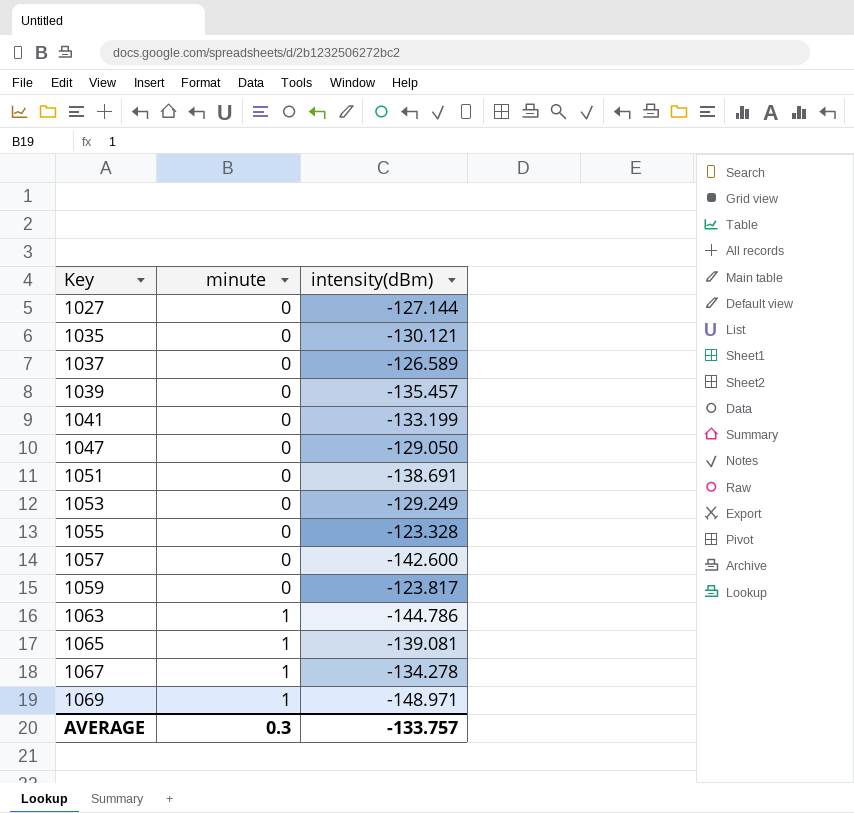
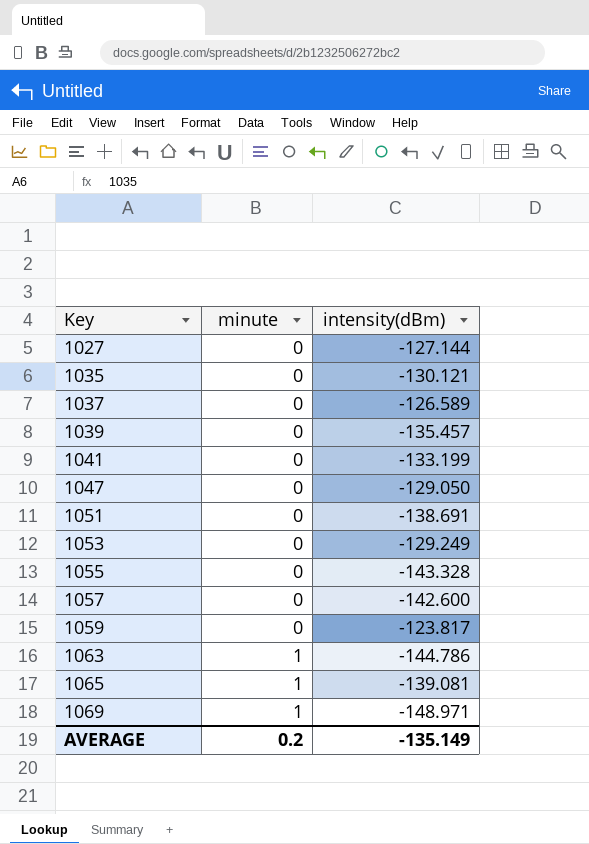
row 1067: 1 | -134.278 -> none
1055 | intensity(dBm): -123.328 -> -143.328
AVERAGE | minute: 0.3 -> 0.2
AVERAGE | intensity(dBm): -133.757 -> -135.149

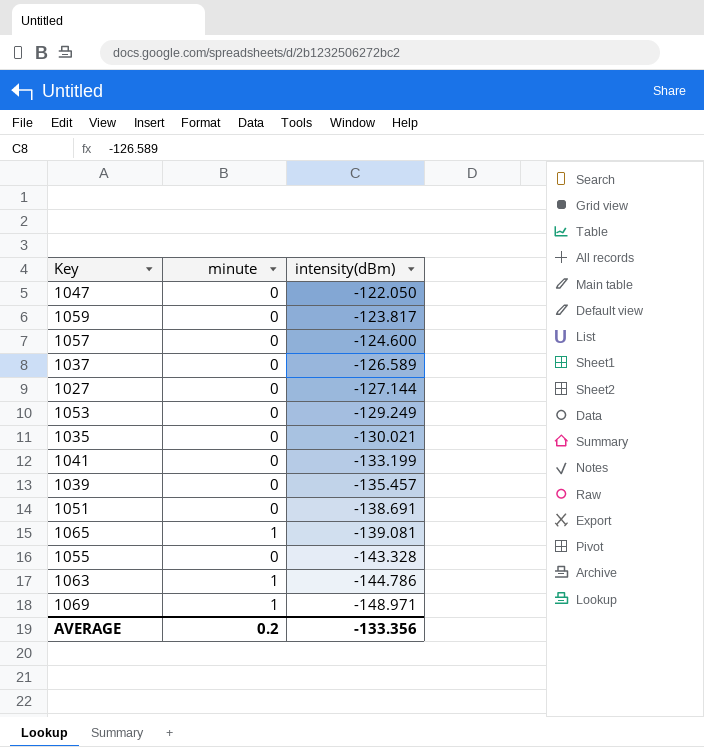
row order: Key ascending -> intensity(dBm) descending
1047 | intensity(dBm): -129.050 -> -122.050
1057 | intensity(dBm): -142.600 -> -124.600
1035 | intensity(dBm): -130.121 -> -130.021
AVERAGE | intensity(dBm): -135.149 -> -133.356

